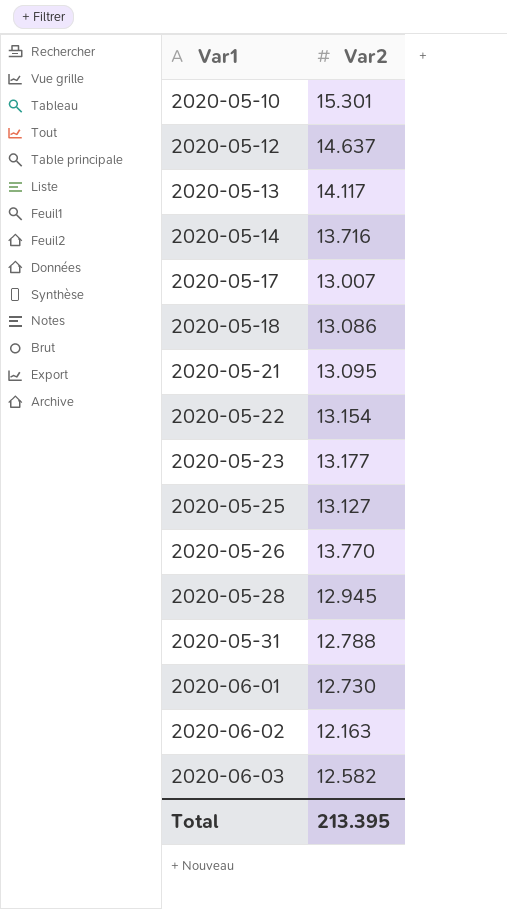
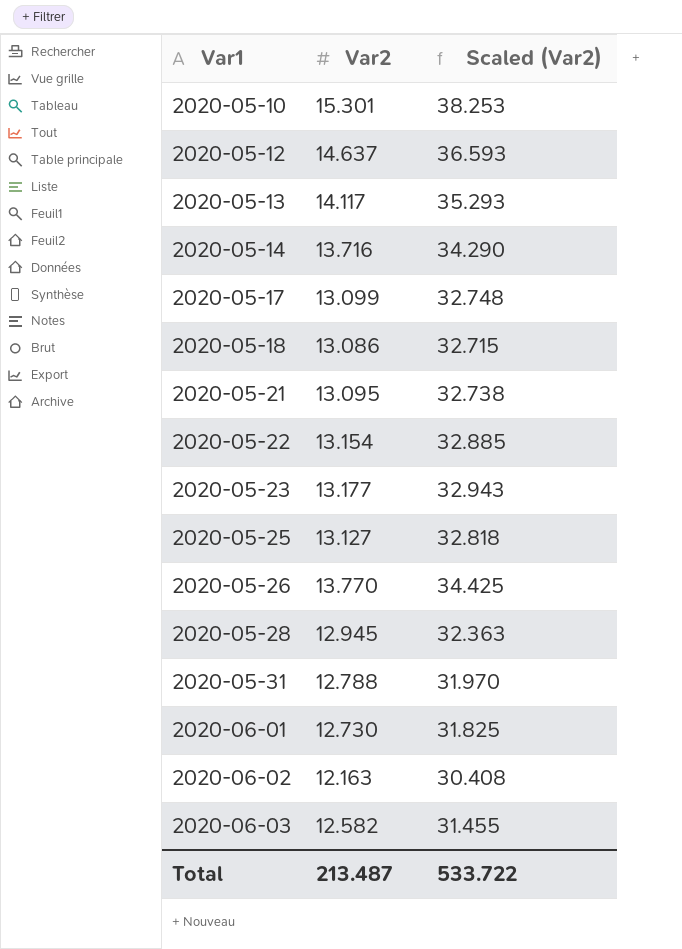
column Scaled (Var2) | formula: none -> [Var2] * 2.5
2020-05-17 | Var2: 13.007 -> 13.099
Total | Var2: 213.395 -> 213.487

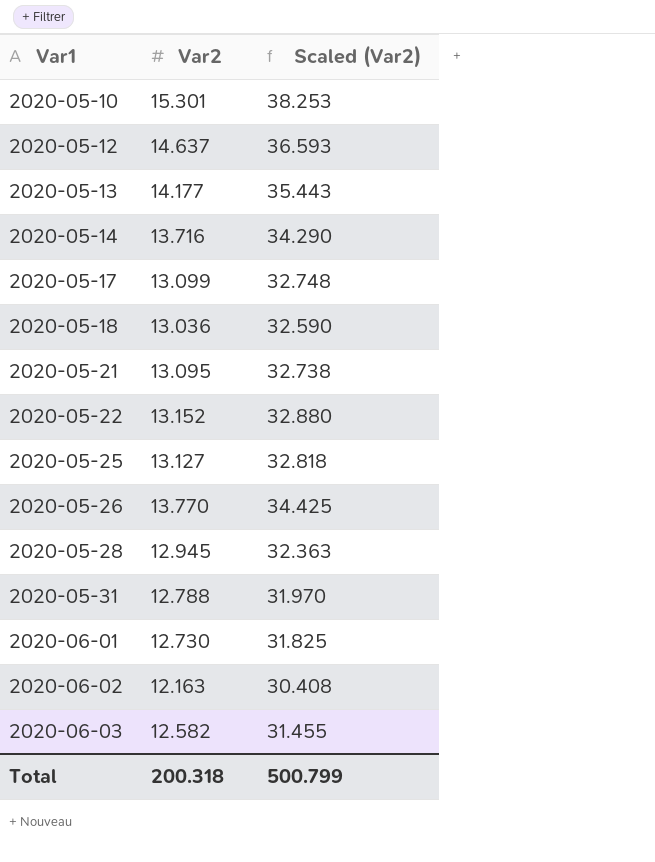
row 2020-05-23: 13.177 | 32.943 -> none
2020-05-13 | Var2: 14.117 -> 14.177
2020-05-13 | Scaled (Var2): 35.293 -> 35.443
2020-05-18 | Var2: 13.086 -> 13.036
2020-05-18 | Scaled (Var2): 32.715 -> 32.590
2020-05-22 | Var2: 13.154 -> 13.152
2020-05-22 | Scaled (Var2): 32.885 -> 32.880
Total | Var2: 213.487 -> 200.318
Total | Scaled (Var2): 533.722 -> 500.799

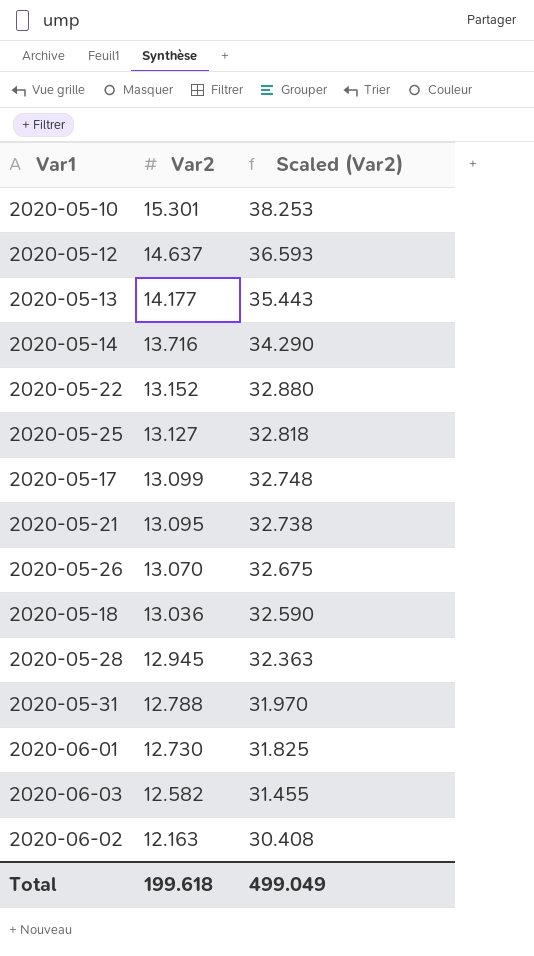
row order: Var1 ascending -> Var2 descending
2020-05-26 | Var2: 13.770 -> 13.070
2020-05-26 | Scaled (Var2): 34.425 -> 32.675
Total | Var2: 200.318 -> 199.618
Total | Scaled (Var2): 500.799 -> 499.049

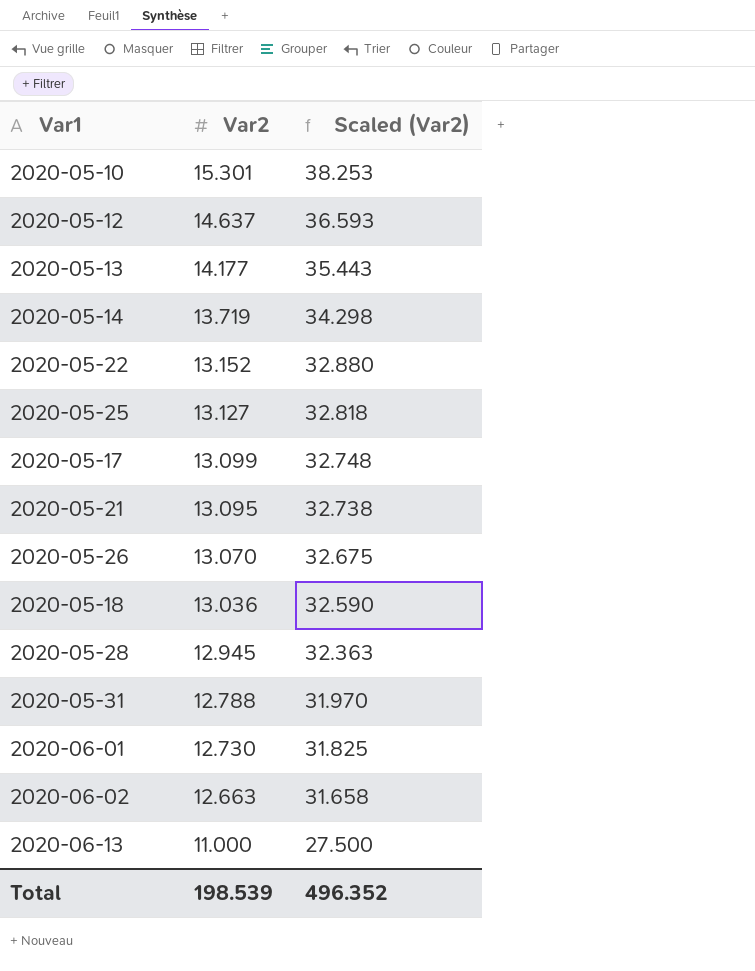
row 2020-06-03: 12.582 | 31.455 -> none
2020-05-14 | Var2: 13.716 -> 13.719
2020-05-14 | Scaled (Var2): 34.290 -> 34.298
2020-06-02 | Var2: 12.163 -> 12.663
2020-06-02 | Scaled (Var2): 30.408 -> 31.658
row 2020-06-13: none -> 11.000 | 27.500
Total | Var2: 199.618 -> 198.539
Total | Scaled (Var2): 499.049 -> 496.352

